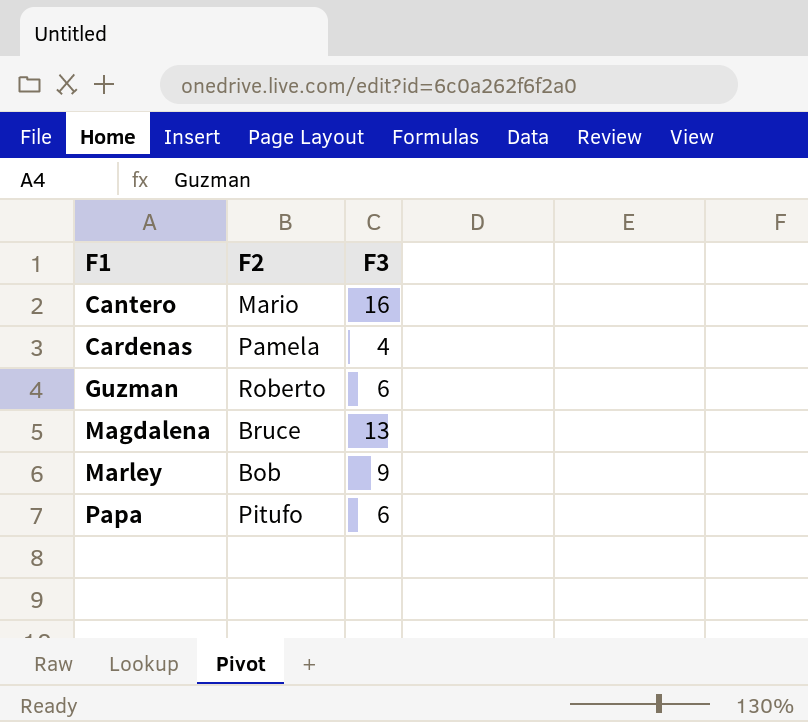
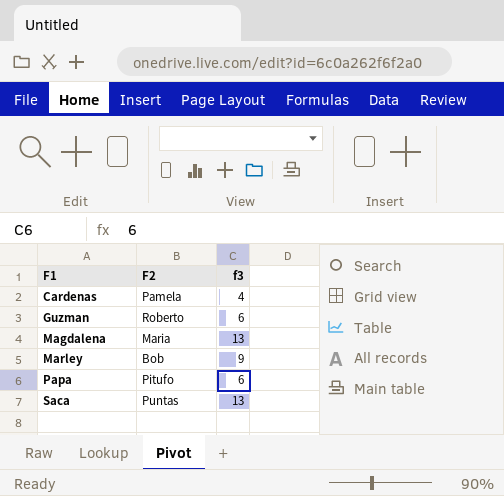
column name: F3 -> f3
row Cantero: Mario | 16 -> none
Magdalena | F2: Bruce -> Maria
row Saca: none -> Puntas | 13

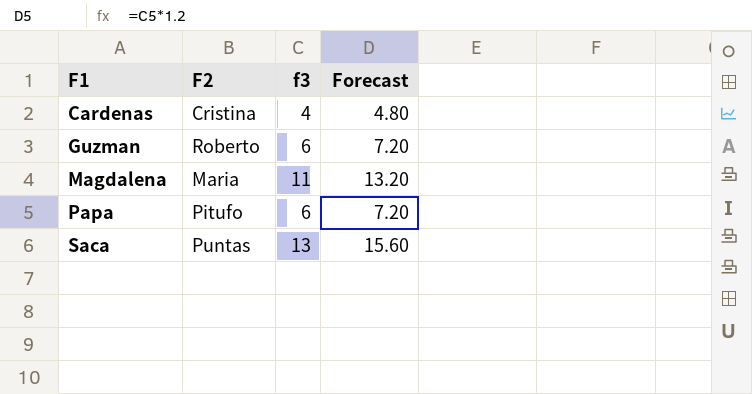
column Forecast | formula: none -> [f3] * 1.2
row Marley: Bob | 9 -> none
Cardenas | F2: Pamela -> Cristina
Magdalena | f3: 13 -> 11

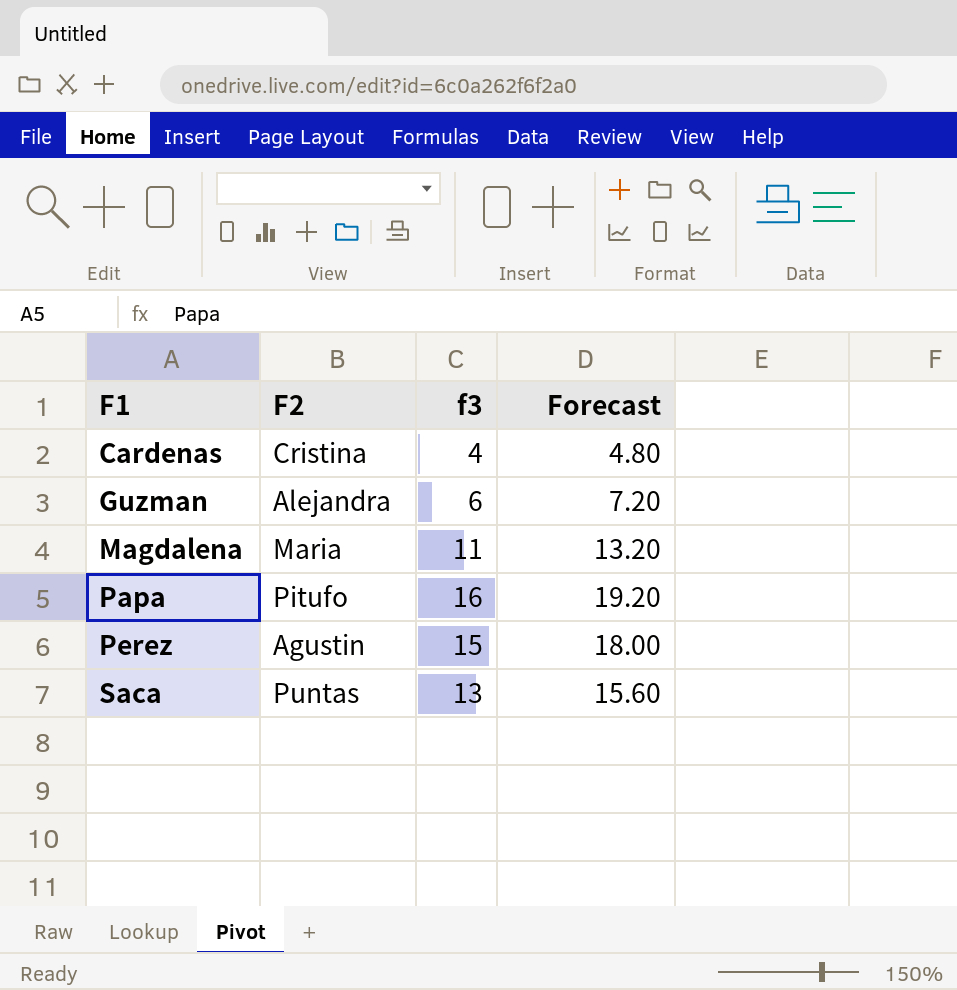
Guzman | F2: Roberto -> Alejandra
Papa | f3: 6 -> 16
Papa | Forecast: 7.20 -> 19.20
row Perez: none -> Agustin | 15 | 18.00

